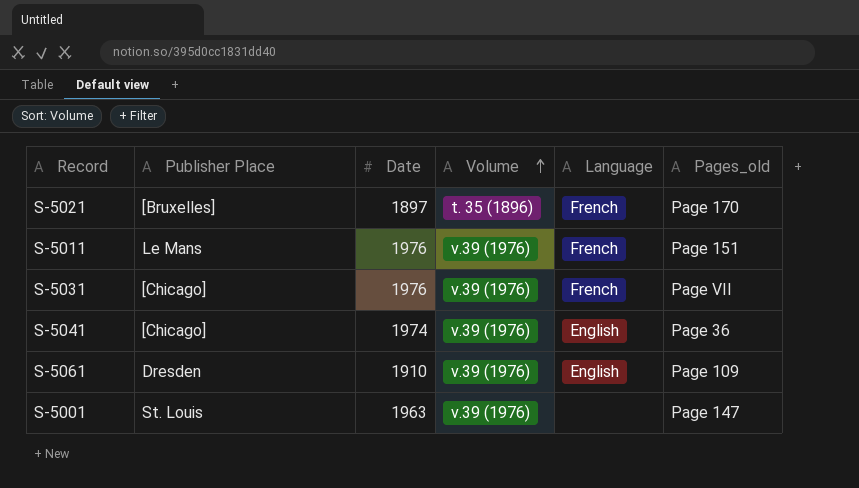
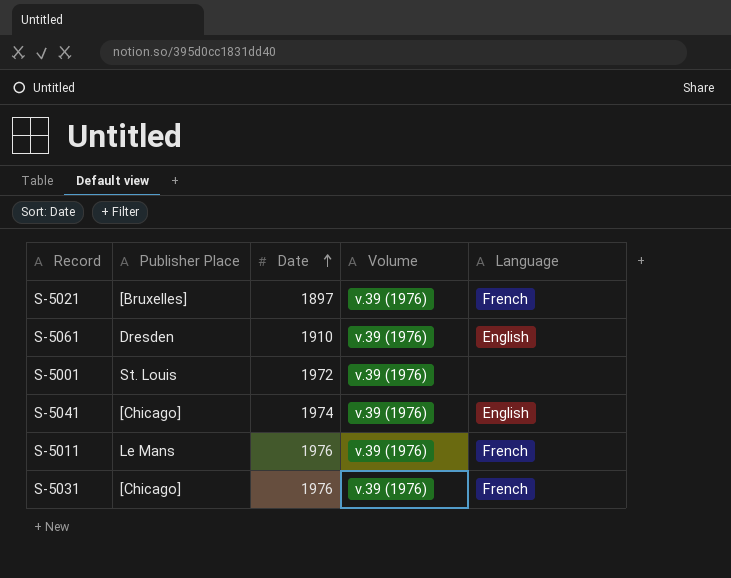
row order: Volume ascending -> Date ascending
column Pages_old | position: 6 -> none
S-5021 | Volume: t. 35 (1896) -> v.39 (1976)
S-5001 | Date: 1963 -> 1972

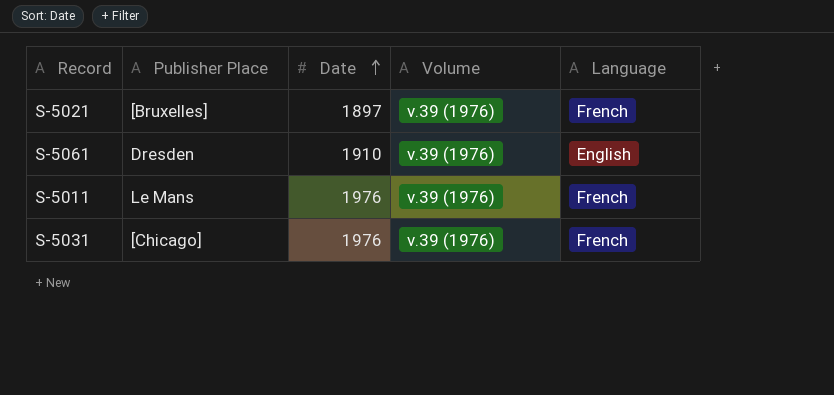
row S-5001: St. Louis | 1972 | v.39 (1976) | none -> none
row S-5041: [Chicago] | 1974 | v.39 (1976) | English -> none

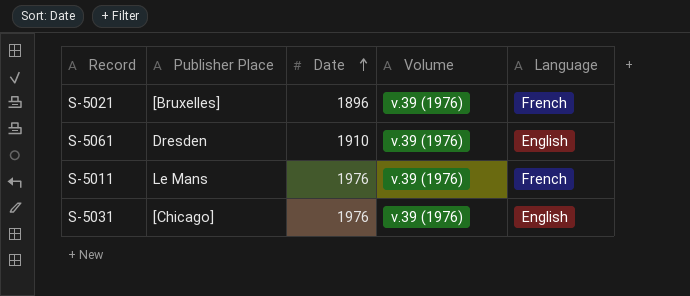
S-5021 | Date: 1897 -> 1896
S-5031 | Language: French -> English

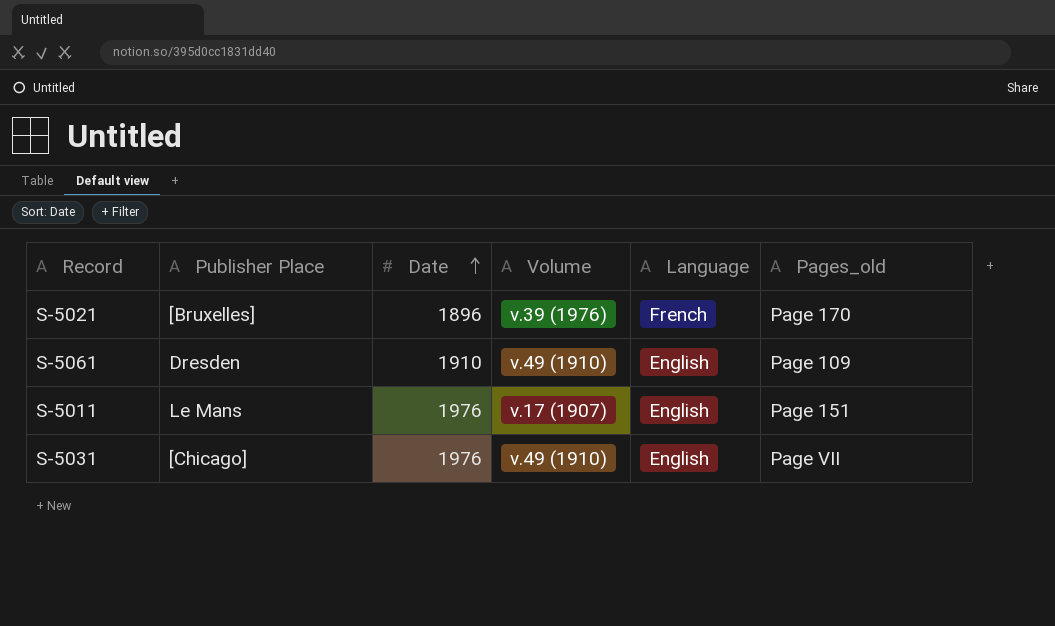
column Pages_old | position: none -> 6
S-5061 | Volume: v.39 (1976) -> v.49 (1910)
S-5011 | Volume: v.39 (1976) -> v.17 (1907)
S-5011 | Language: French -> English
S-5031 | Volume: v.39 (1976) -> v.49 (1910)

